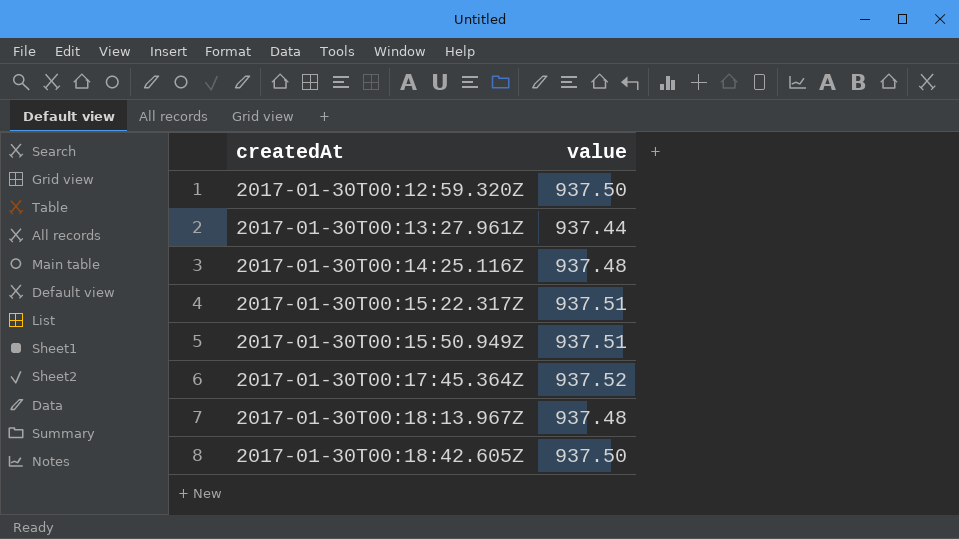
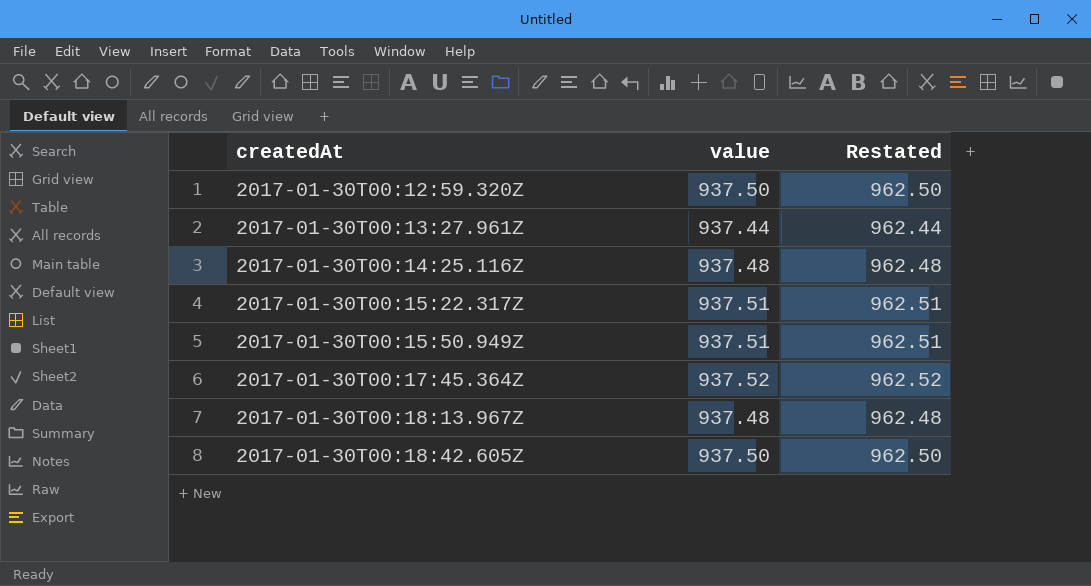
column Restated | formula: none -> [value] + 25

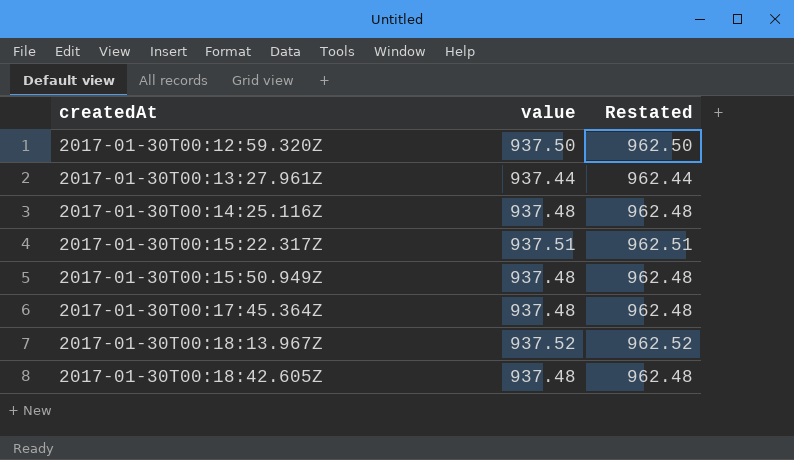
2017-01-30T00:15:50.949Z | value: 937.51 -> 937.48
2017-01-30T00:15:50.949Z | Restated: 962.51 -> 962.48
2017-01-30T00:17:45.364Z | value: 937.52 -> 937.48
2017-01-30T00:17:45.364Z | Restated: 962.52 -> 962.48
2017-01-30T00:18:13.967Z | value: 937.48 -> 937.52
2017-01-30T00:18:13.967Z | Restated: 962.48 -> 962.52
2017-01-30T00:18:42.605Z | value: 937.50 -> 937.48
2017-01-30T00:18:42.605Z | Restated: 962.50 -> 962.48

